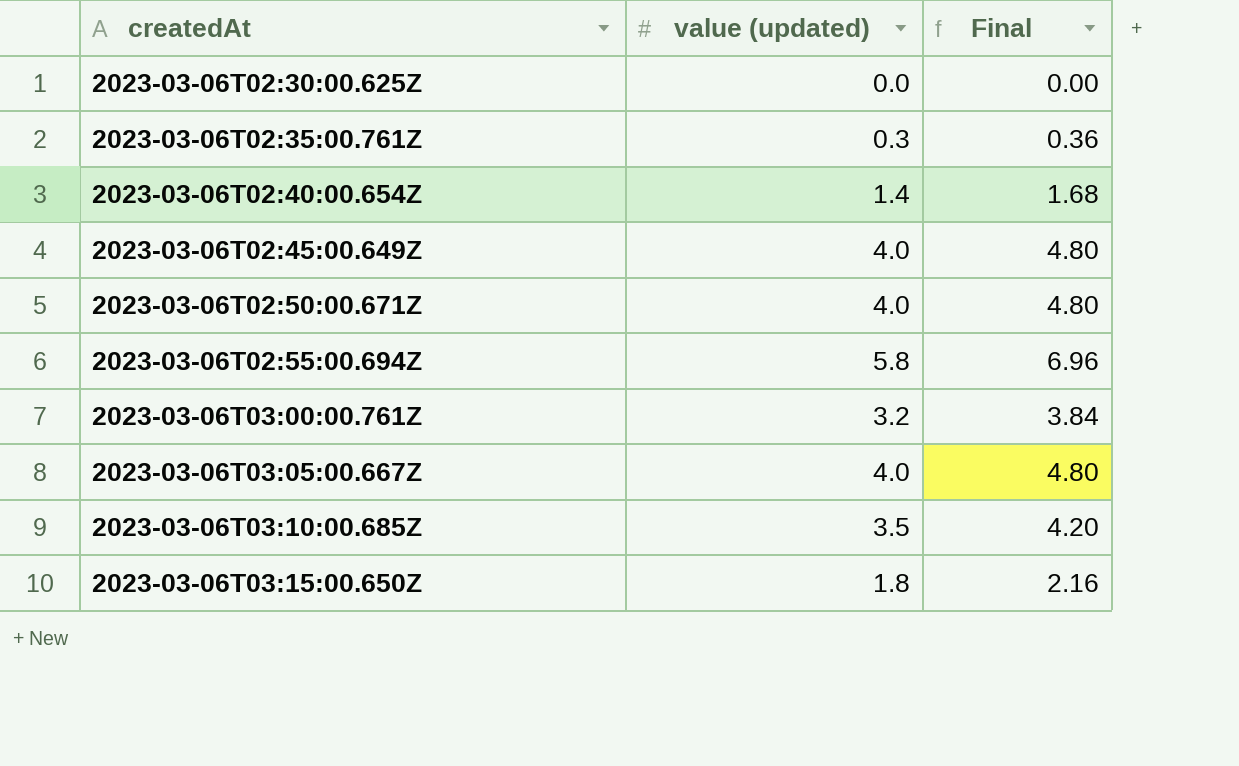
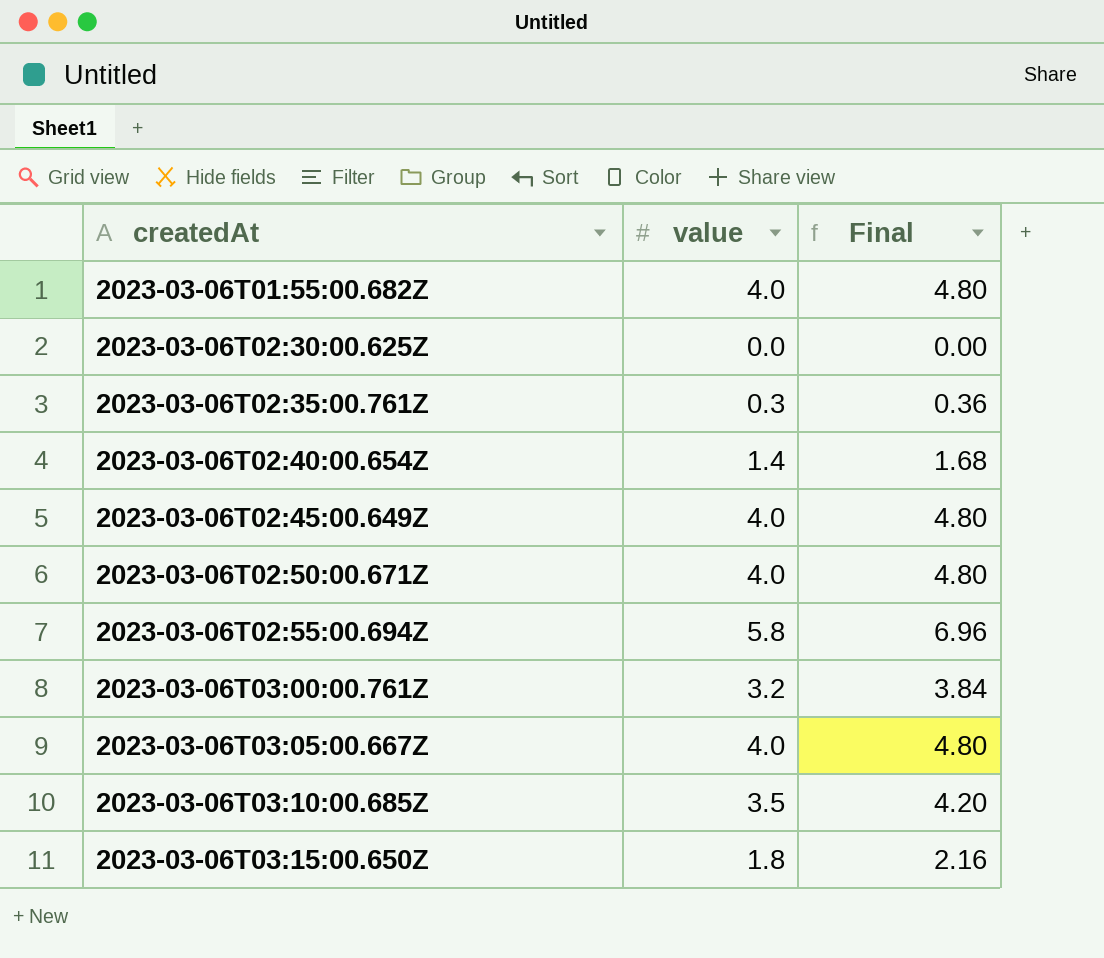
column name: value (updated) -> value
row 2023-03-06T01:55:00.682Z: none -> 4.0 | 4.80

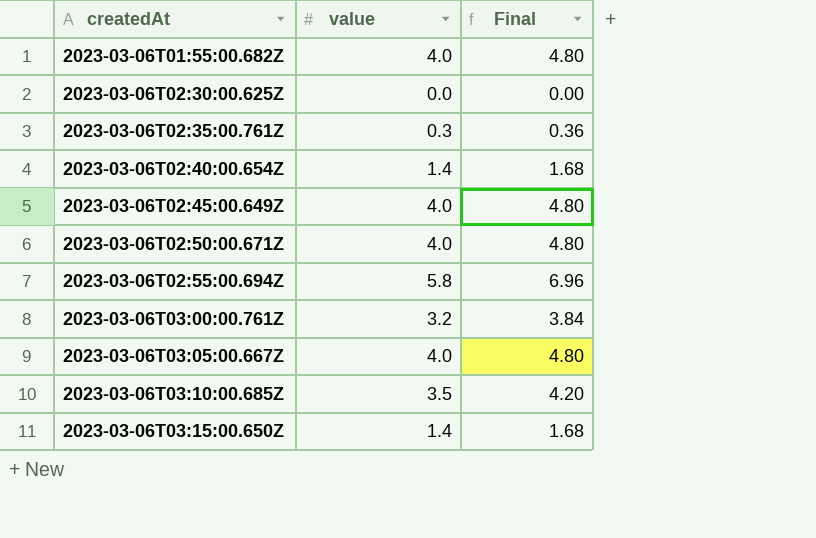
2023-03-06T03:15:00.650Z | value: 1.8 -> 1.4
2023-03-06T03:15:00.650Z | Final: 2.16 -> 1.68

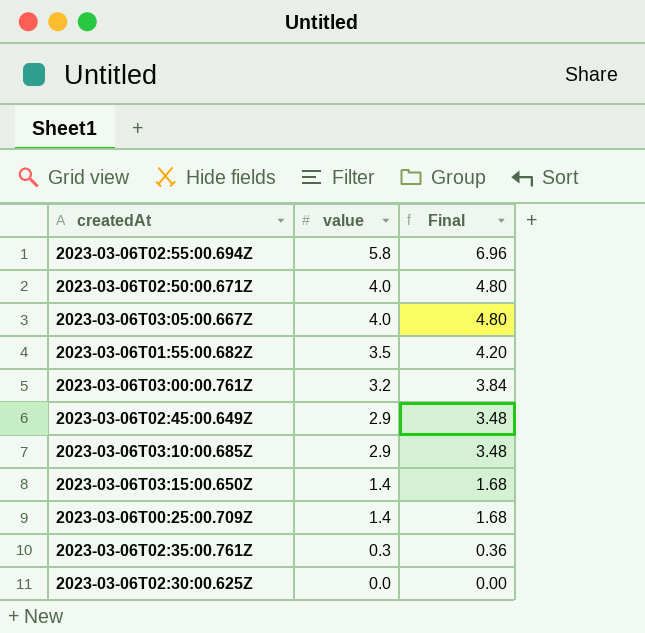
row order: createdAt ascending -> value descending
row 2023-03-06T02:40:00.654Z: 1.4 | 1.68 -> none
2023-03-06T01:55:00.682Z | value: 4.0 -> 3.5
2023-03-06T01:55:00.682Z | Final: 4.80 -> 4.20
2023-03-06T02:45:00.649Z | value: 4.0 -> 2.9
2023-03-06T02:45:00.649Z | Final: 4.80 -> 3.48
2023-03-06T03:10:00.685Z | value: 3.5 -> 2.9
2023-03-06T03:10:00.685Z | Final: 4.20 -> 3.48
row 2023-03-06T00:25:00.709Z: none -> 1.4 | 1.68

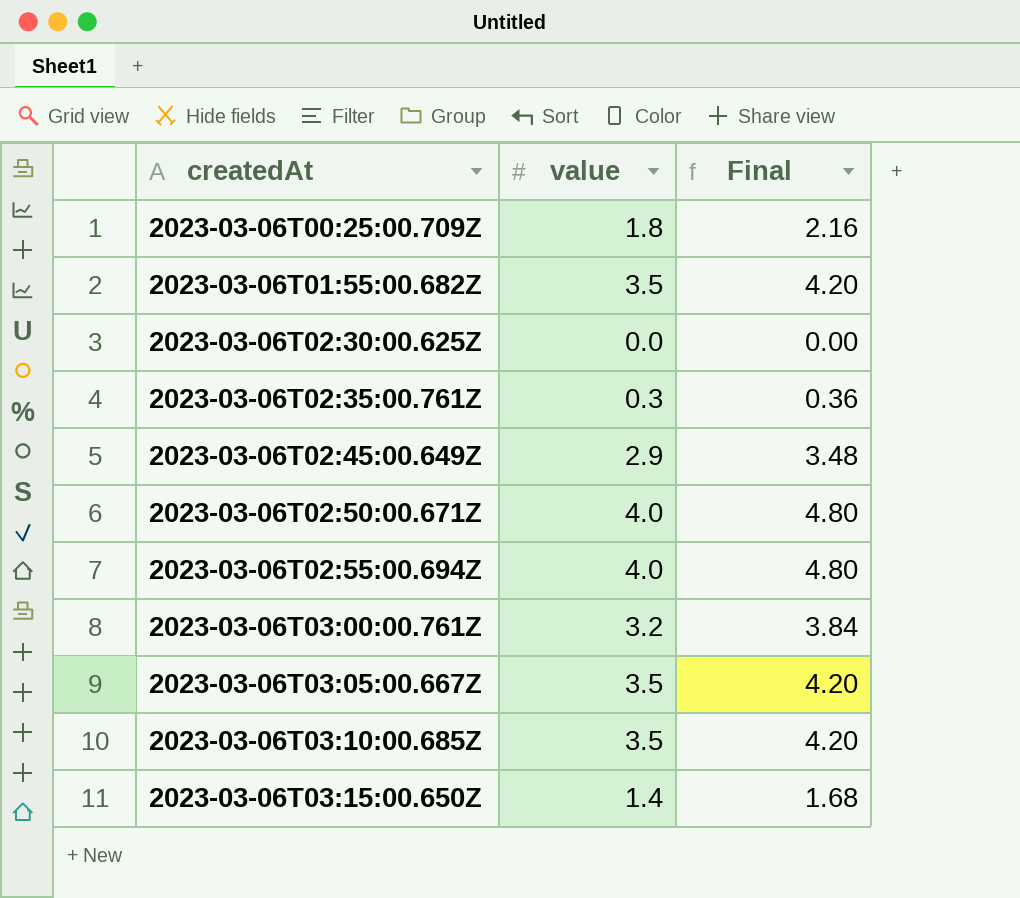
row order: value descending -> createdAt ascending
2023-03-06T00:25:00.709Z | value: 1.4 -> 1.8
2023-03-06T00:25:00.709Z | Final: 1.68 -> 2.16
2023-03-06T02:55:00.694Z | value: 5.8 -> 4.0
2023-03-06T02:55:00.694Z | Final: 6.96 -> 4.80
2023-03-06T03:05:00.667Z | value: 4.0 -> 3.5
2023-03-06T03:05:00.667Z | Final: 4.80 -> 4.20
2023-03-06T03:10:00.685Z | value: 2.9 -> 3.5
2023-03-06T03:10:00.685Z | Final: 3.48 -> 4.20

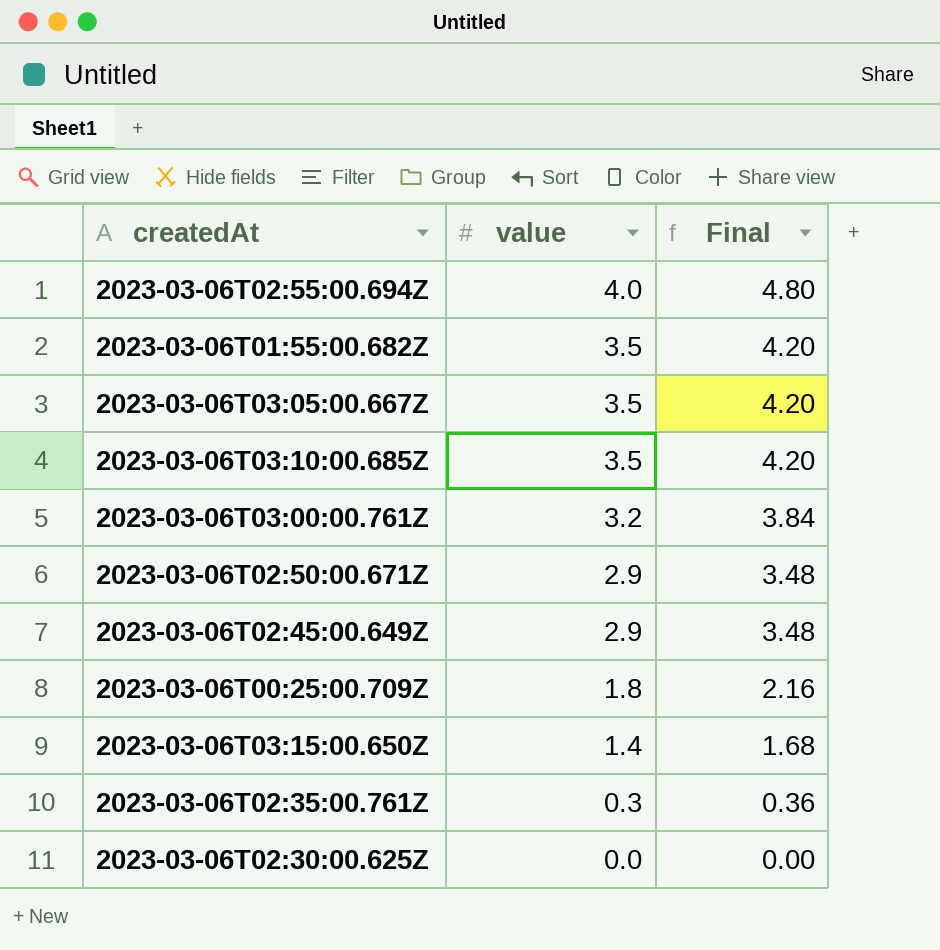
row order: createdAt ascending -> value descending
2023-03-06T02:50:00.671Z | value: 4.0 -> 2.9
2023-03-06T02:50:00.671Z | Final: 4.80 -> 3.48

